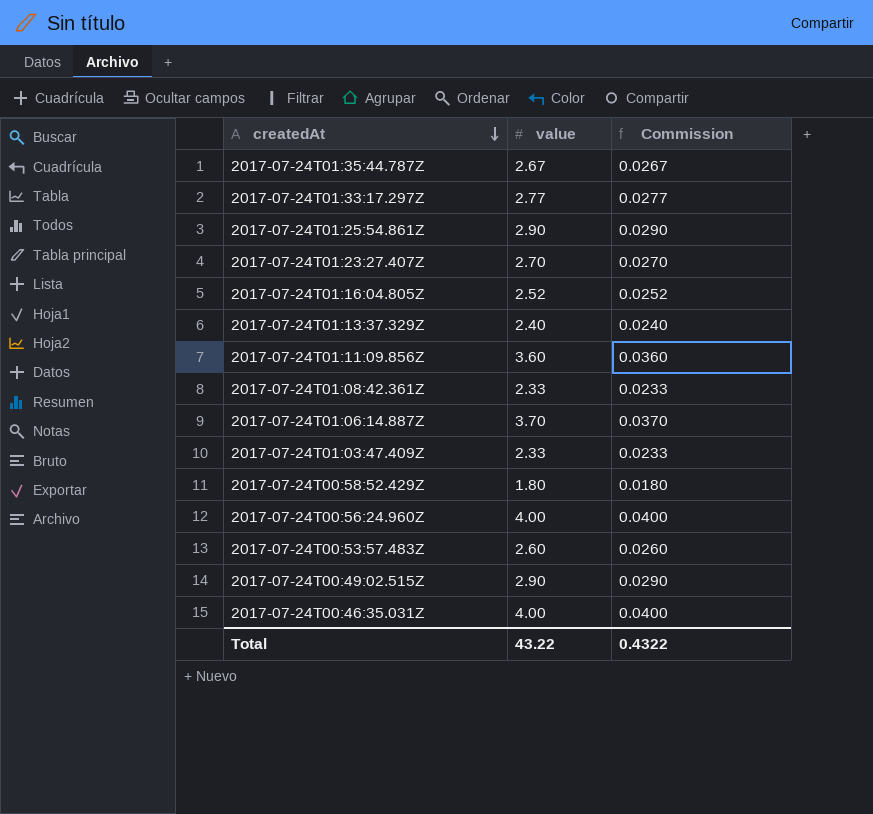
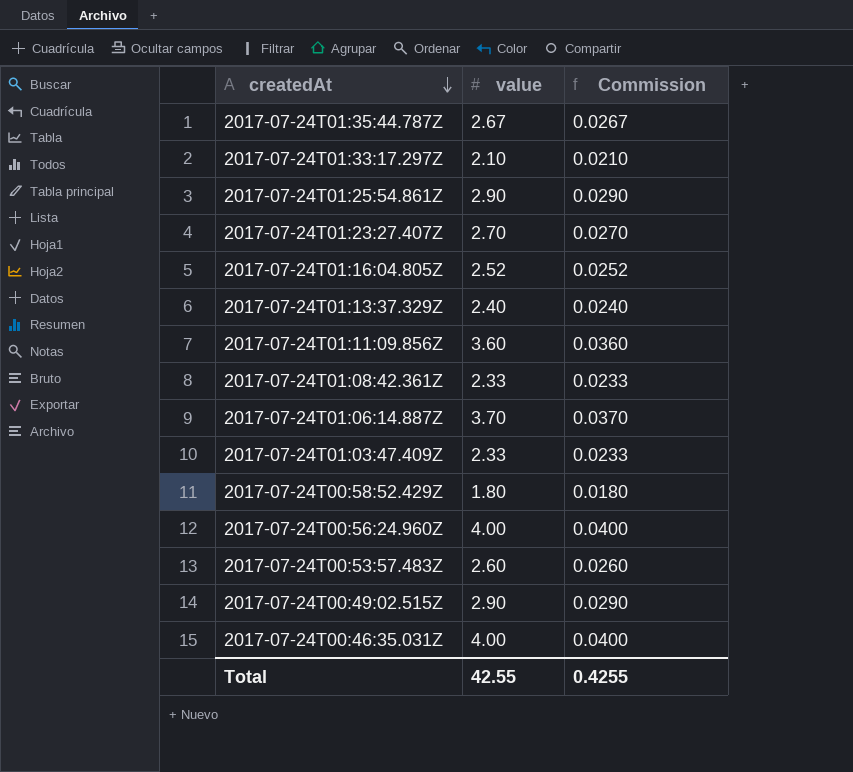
2017-07-24T01:33:17.297Z | value: 2.77 -> 2.10
2017-07-24T01:33:17.297Z | Commission: 0.0277 -> 0.0210
Total | value: 43.22 -> 42.55
Total | Commission: 0.4322 -> 0.4255

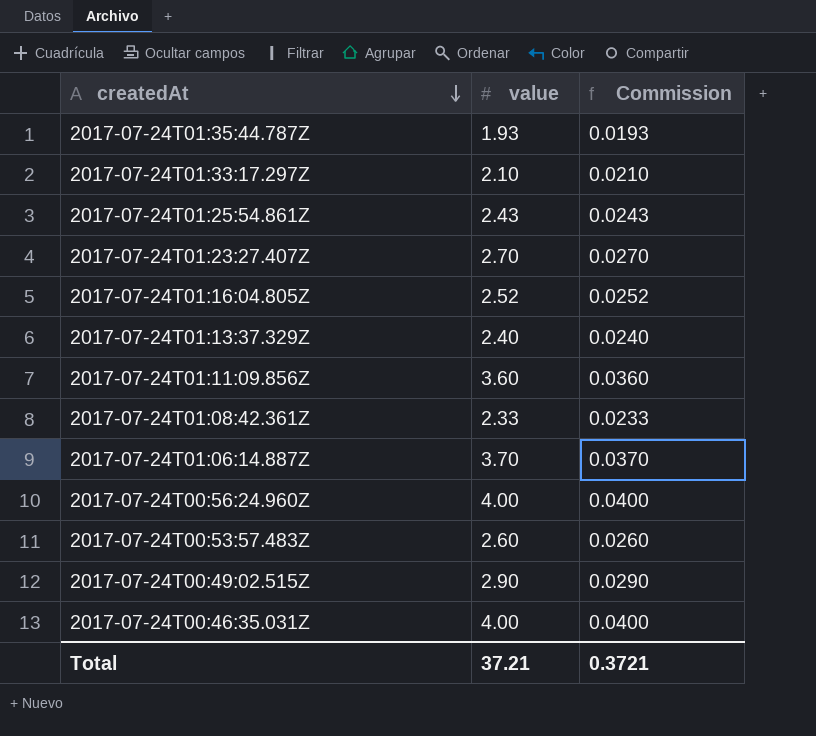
row 2017-07-24T01:03:47.409Z: 2.33 | 0.0233 -> none
row 2017-07-24T00:58:52.429Z: 1.80 | 0.0180 -> none
2017-07-24T01:35:44.787Z | value: 2.67 -> 1.93
2017-07-24T01:35:44.787Z | Commission: 0.0267 -> 0.0193
2017-07-24T01:25:54.861Z | value: 2.90 -> 2.43
2017-07-24T01:25:54.861Z | Commission: 0.0290 -> 0.0243
Total | value: 42.55 -> 37.21
Total | Commission: 0.4255 -> 0.3721

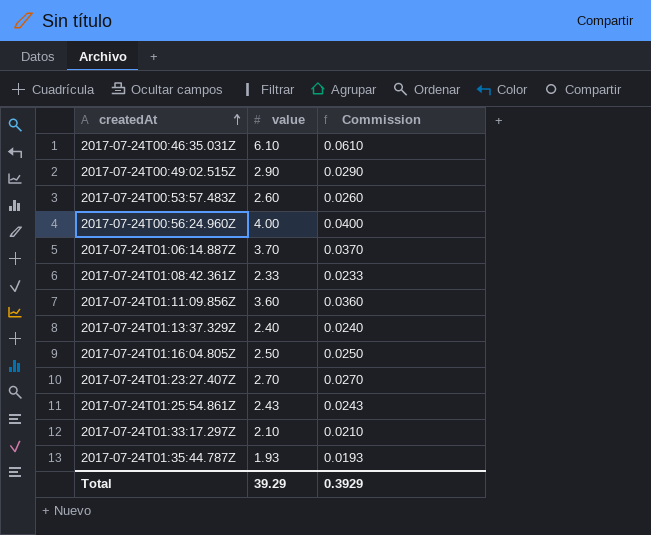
row order: createdAt descending -> createdAt ascending
2017-07-24T00:46:35.031Z | value: 4.00 -> 6.10
2017-07-24T00:46:35.031Z | Commission: 0.0400 -> 0.0610
2017-07-24T01:16:04.805Z | value: 2.52 -> 2.50
2017-07-24T01:16:04.805Z | Commission: 0.0252 -> 0.0250
Total | value: 37.21 -> 39.29
Total | Commission: 0.3721 -> 0.3929

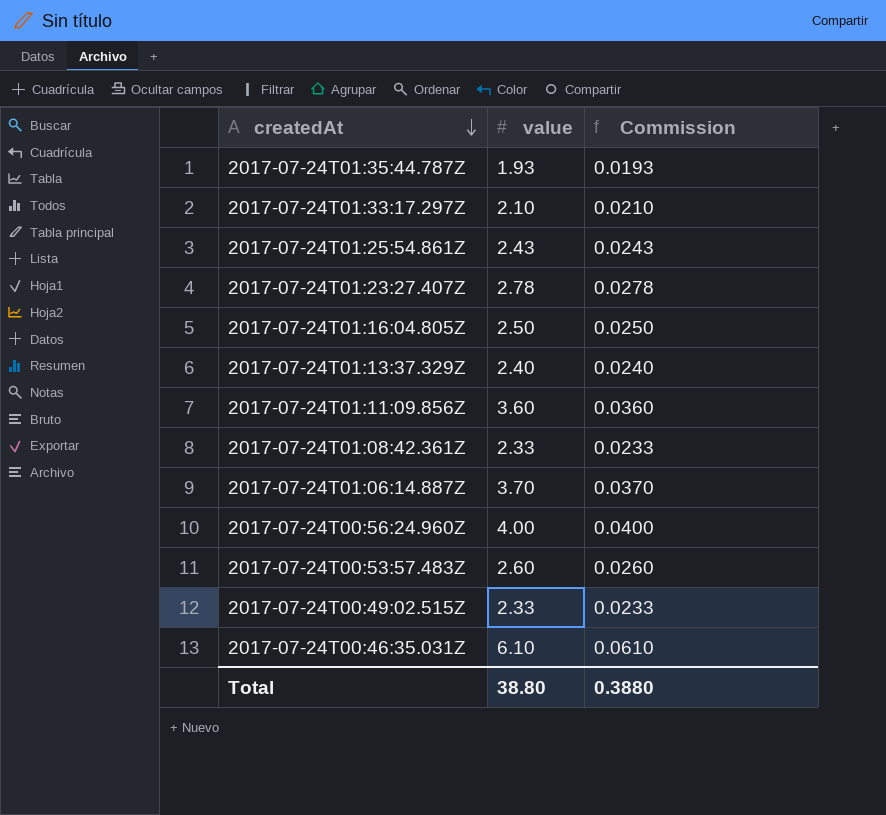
row order: createdAt ascending -> createdAt descending
2017-07-24T01:23:27.407Z | value: 2.70 -> 2.78
2017-07-24T01:23:27.407Z | Commission: 0.0270 -> 0.0278
2017-07-24T00:49:02.515Z | value: 2.90 -> 2.33
2017-07-24T00:49:02.515Z | Commission: 0.0290 -> 0.0233
Total | value: 39.29 -> 38.80
Total | Commission: 0.3929 -> 0.3880

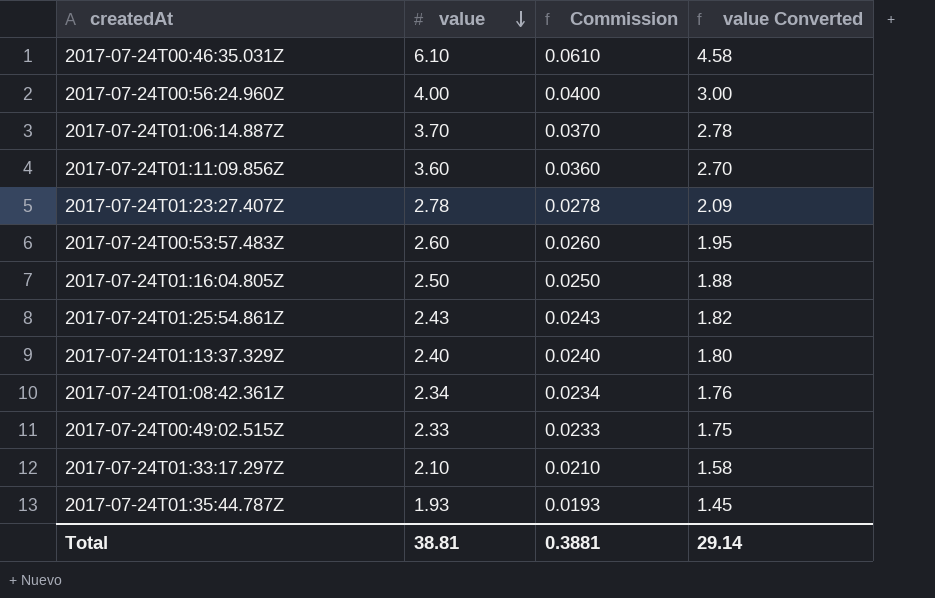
row order: createdAt descending -> value descending
column value Converted | formula: none -> [value] * 0.75
2017-07-24T01:08:42.361Z | value: 2.33 -> 2.34
2017-07-24T01:08:42.361Z | Commission: 0.0233 -> 0.0234
Total | value: 38.80 -> 38.81
Total | Commission: 0.3880 -> 0.3881

